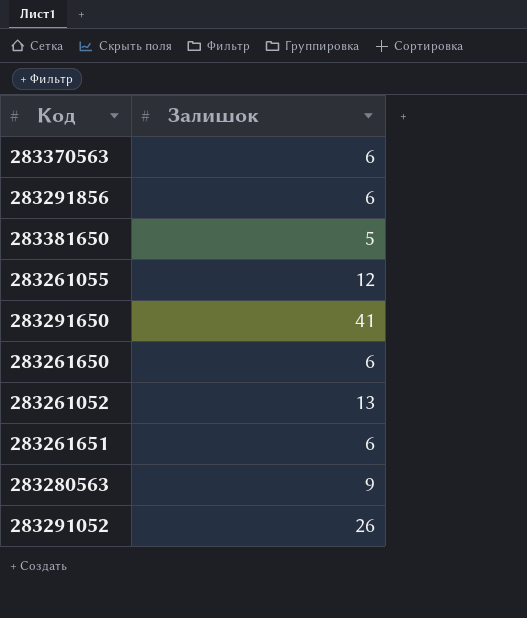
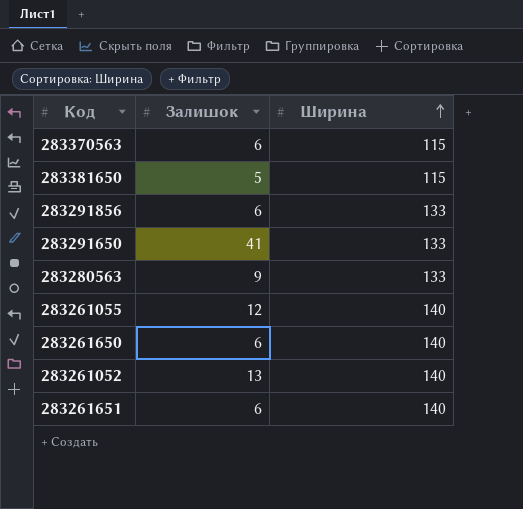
row order: none -> Ширина ascending
column Ширина | position: none -> 3
row 283291052: 26 -> none

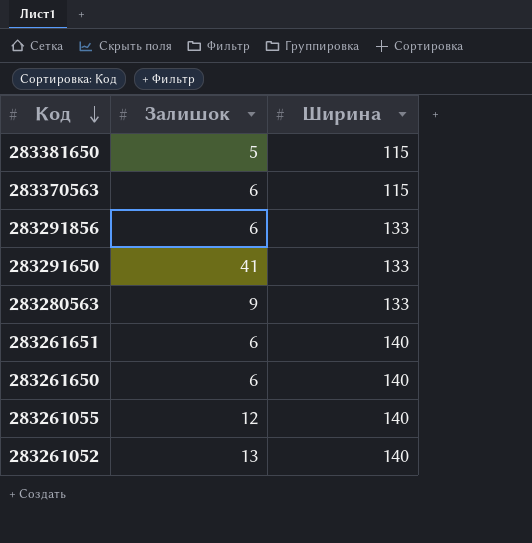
row order: Ширина ascending -> Код descending

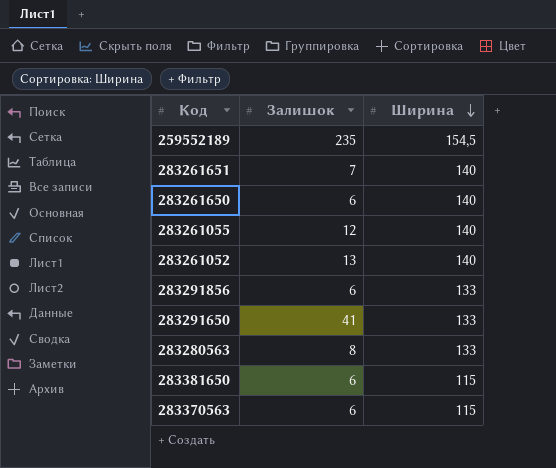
row order: Код descending -> Ширина descending
row 259552189: none -> 235 | 154,5
283261651 | Залишок: 6 -> 7
283280563 | Залишок: 9 -> 8
283381650 | Залишок: 5 -> 6

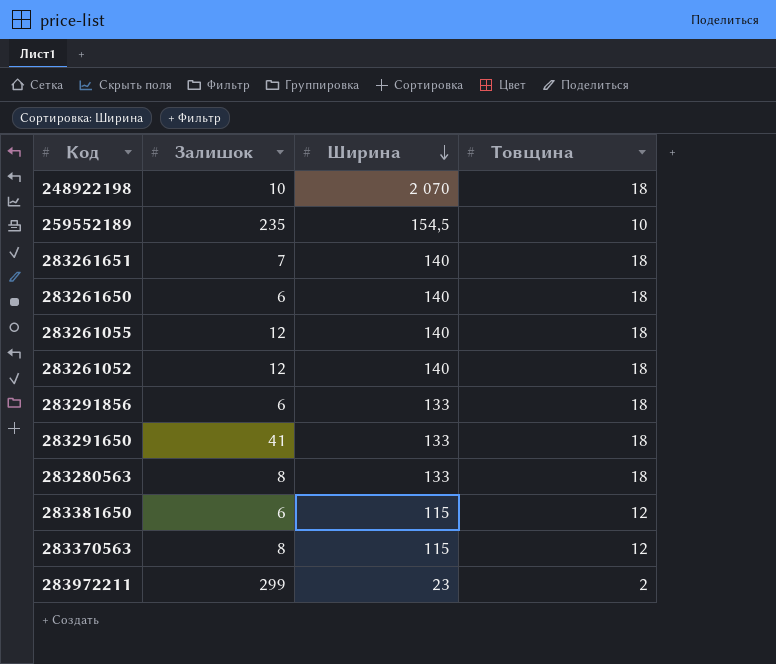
column Товщина | position: none -> 4
row 248922198: none -> 10 | 2 070 | 18
283261052 | Залишок: 13 -> 12
283370563 | Залишок: 6 -> 8
row 283972211: none -> 299 | 23 | 2

